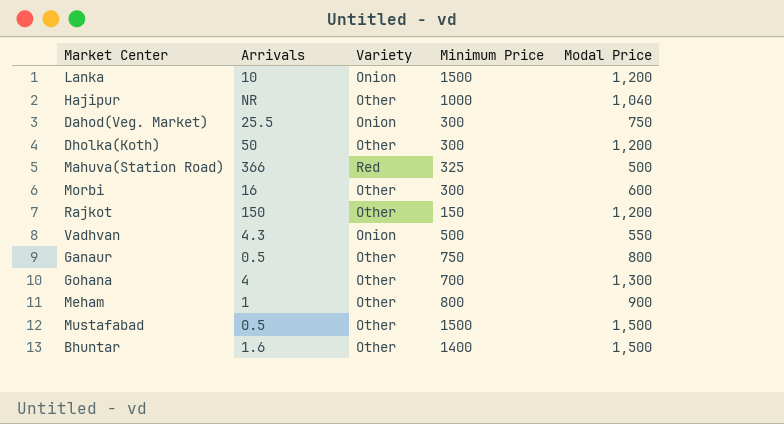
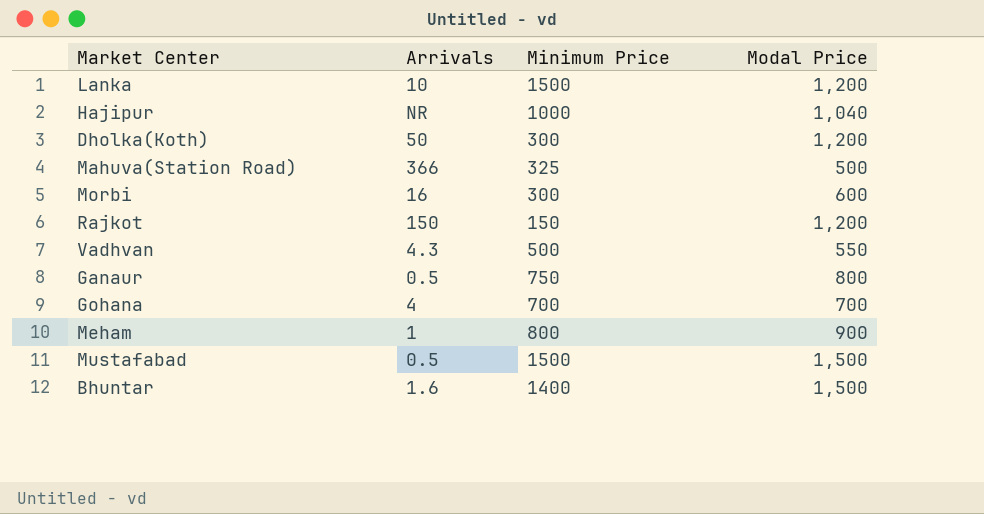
column Variety | position: 3 -> none
row Dahod(Veg. Market): 25.5 | Onion | 300 | 750 -> none
Gohana | Modal Price: 1,300 -> 700

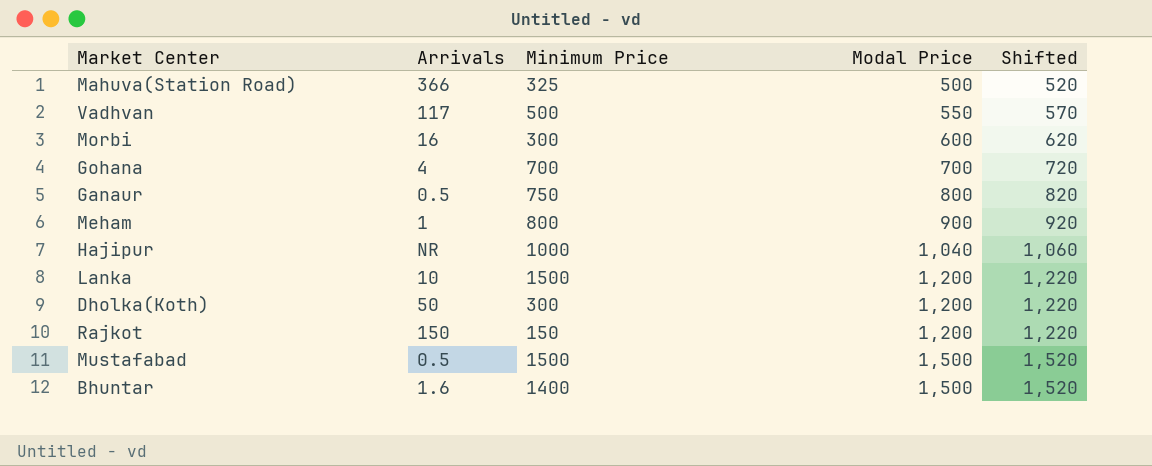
row order: none -> Modal Price ascending
column Shifted | formula: none -> [Modal Price] + 20
Vadhvan | Arrivals: 4.3 -> 117

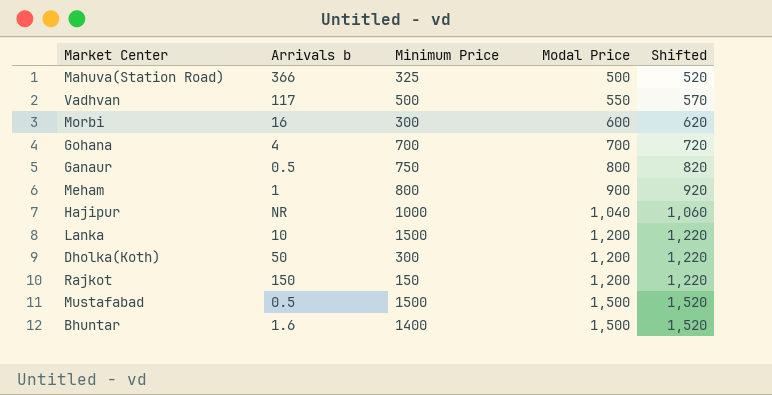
column name: Arrivals -> Arrivals b

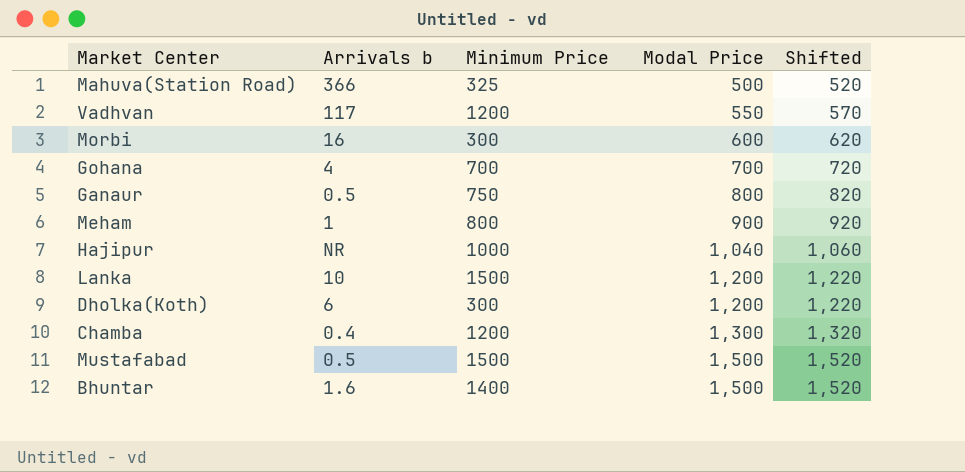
row Rajkot: 150 | 150 | 1,200 | 1,220 -> none
Vadhvan | Minimum Price: 500 -> 1200
Dholka(Koth) | Arrivals b: 50 -> 6
row Chamba: none -> 0.4 | 1200 | 1,300 | 1,320

